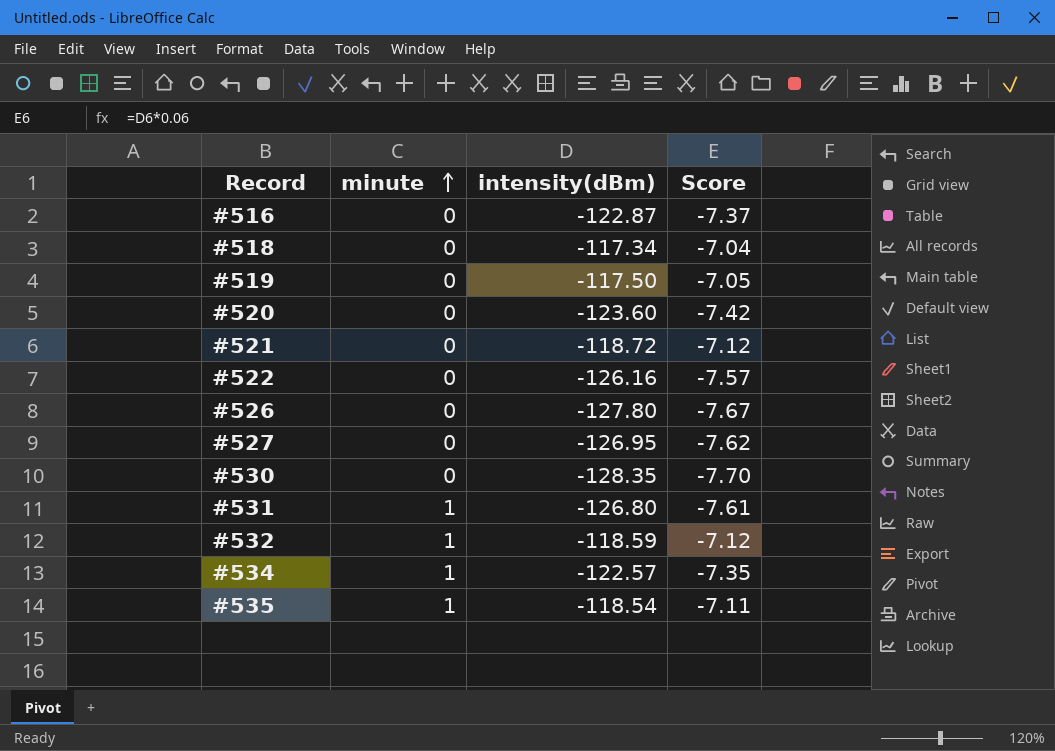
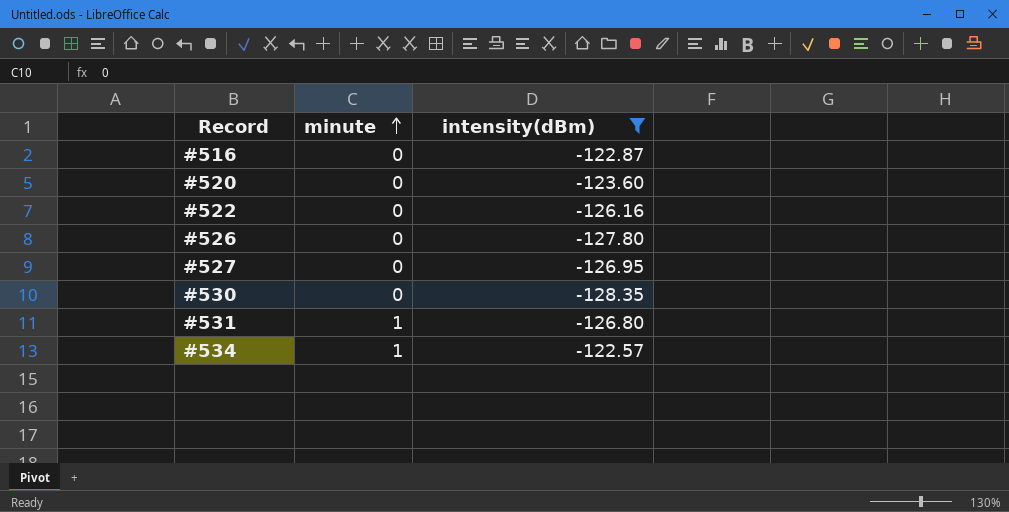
filter: none -> intensity(dBm) <= -122.57
column Score | formula: [intensity(dBm)] * 0.06 -> none

